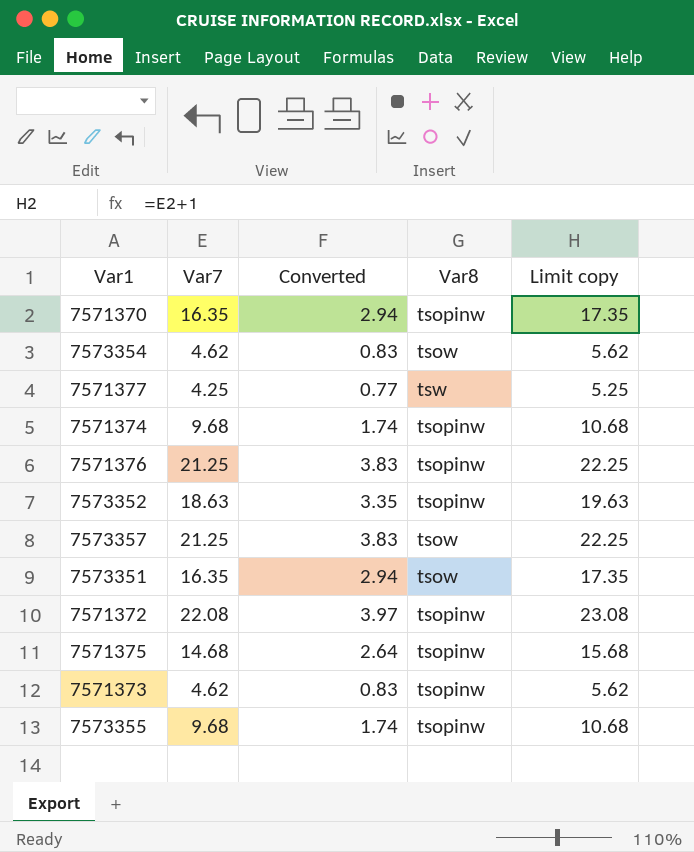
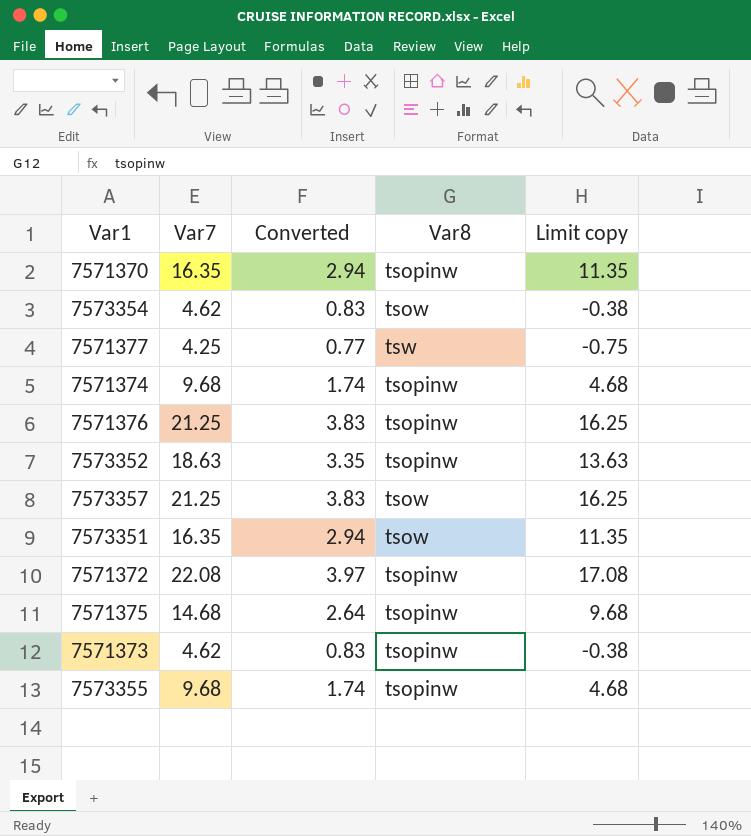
column Limit copy | formula: [Var7] + 1 -> [Var7] - 5

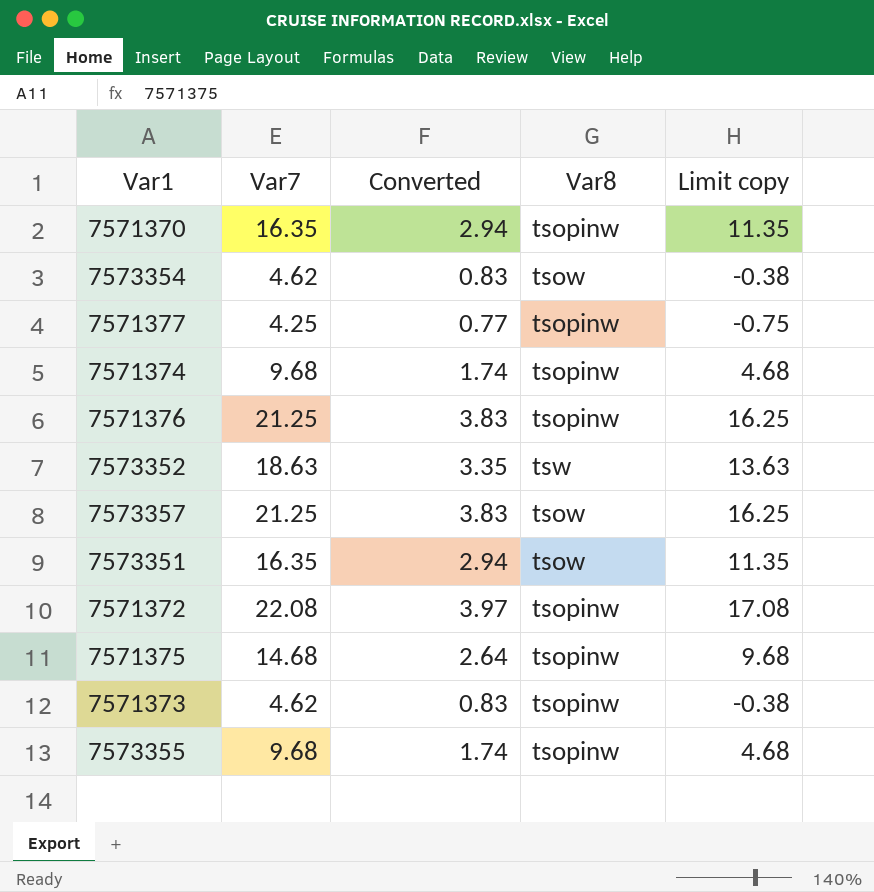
7571377 | Var8: tsw -> tsopinw
7573352 | Var8: tsopinw -> tsw

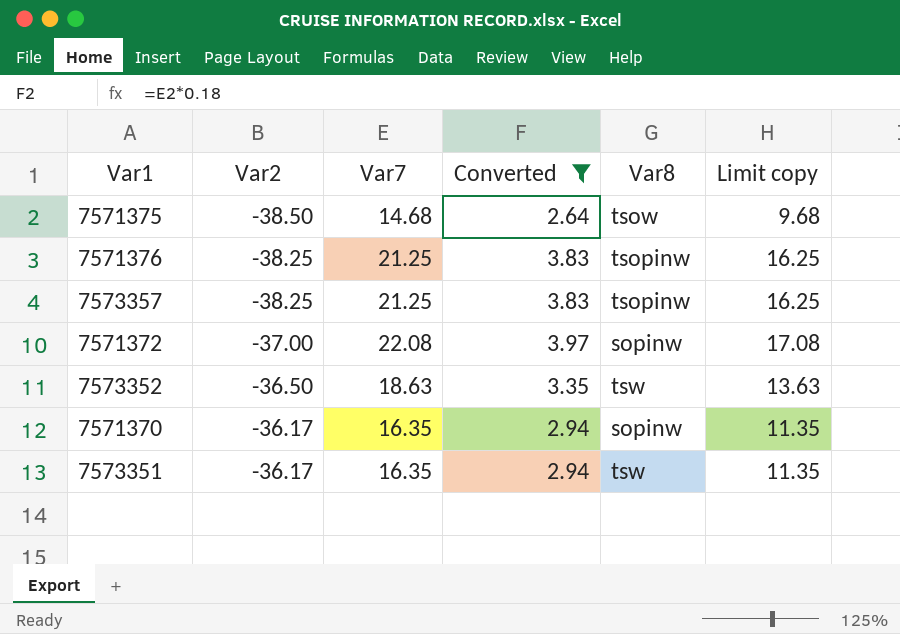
filter: none -> Converted >= 2.64
row order: none -> Var2 ascending
column Var2 | position: none -> 2
7571375 | Var8: tsopinw -> tsow
7573357 | Var8: tsow -> tsopinw
7571372 | Var8: tsopinw -> sopinw
7571370 | Var8: tsopinw -> sopinw
7573351 | Var8: tsow -> tsw

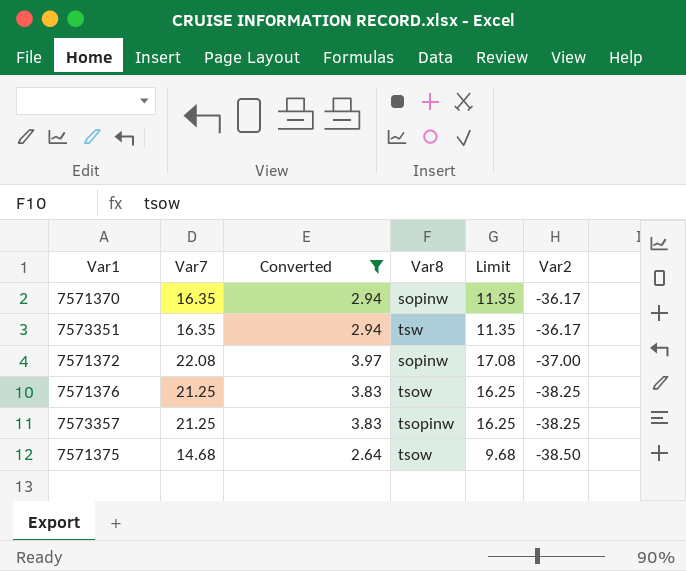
row order: Var2 ascending -> Var2 descending
column name: Limit copy -> Limit
column Var2 | position: 2 -> 6
row 7573352: -36.50 | 18.63 | 3.35 | tsw | 13.63 -> none
7571376 | Var8: tsopinw -> tsow

